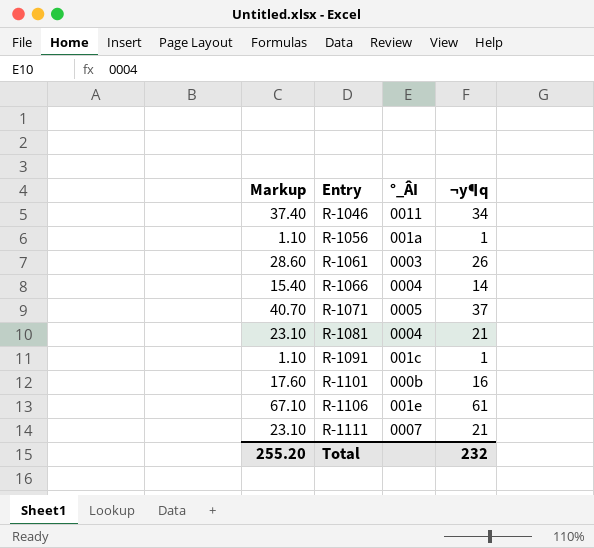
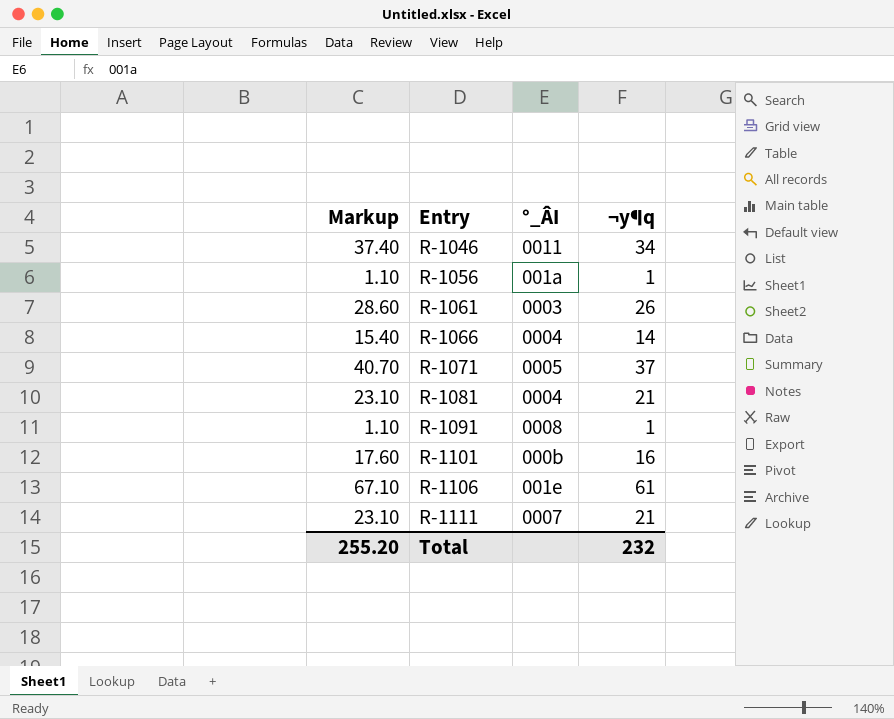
R-1091 | °_ÂI: 001c -> 0008

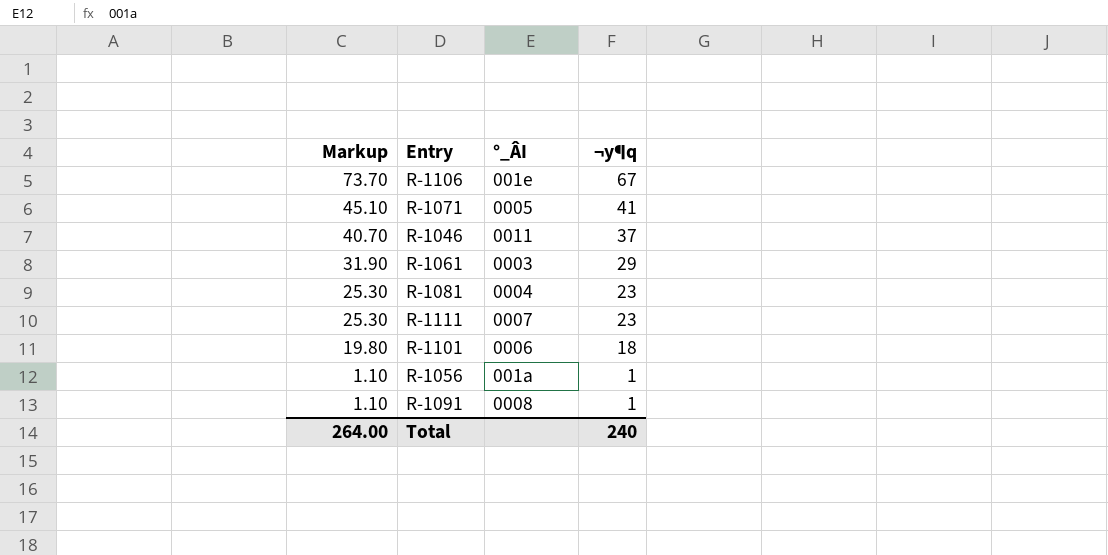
row order: Entry ascending -> Markup descending
row R-1066: 15.40 | 0004 | 14 -> none
R-1106 | Markup: 67.10 -> 73.70
R-1106 | ¬y¶q: 61 -> 67
R-1071 | Markup: 40.70 -> 45.10
R-1071 | ¬y¶q: 37 -> 41
R-1046 | Markup: 37.40 -> 40.70
R-1046 | ¬y¶q: 34 -> 37
R-1061 | Markup: 28.60 -> 31.90
R-1061 | ¬y¶q: 26 -> 29
R-1081 | Markup: 23.10 -> 25.30
R-1081 | ¬y¶q: 21 -> 23
R-1111 | Markup: 23.10 -> 25.30
R-1111 | ¬y¶q: 21 -> 23
R-1101 | Markup: 17.60 -> 19.80
R-1101 | °_ÂI: 000b -> 0006
R-1101 | ¬y¶q: 16 -> 18
Total | Markup: 255.20 -> 264.00
Total | ¬y¶q: 232 -> 240

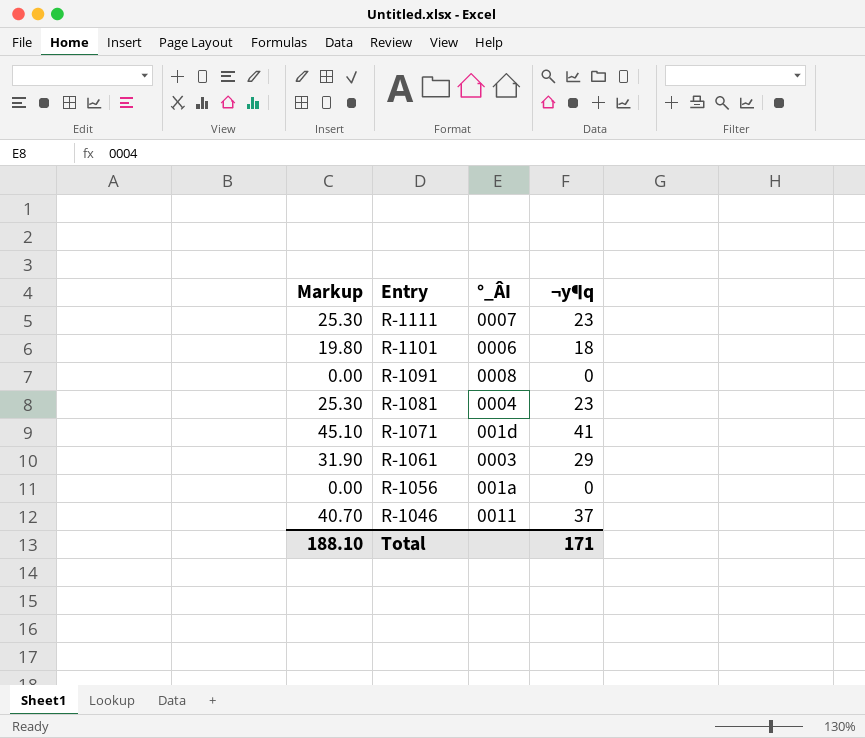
row order: Markup descending -> Entry descending
row R-1106: 73.70 | 001e | 67 -> none
R-1091 | Markup: 1.10 -> 0.00
R-1091 | ¬y¶q: 1 -> 0
R-1071 | °_ÂI: 0005 -> 001d
R-1056 | Markup: 1.10 -> 0.00
R-1056 | ¬y¶q: 1 -> 0
Total | Markup: 264.00 -> 188.10
Total | ¬y¶q: 240 -> 171

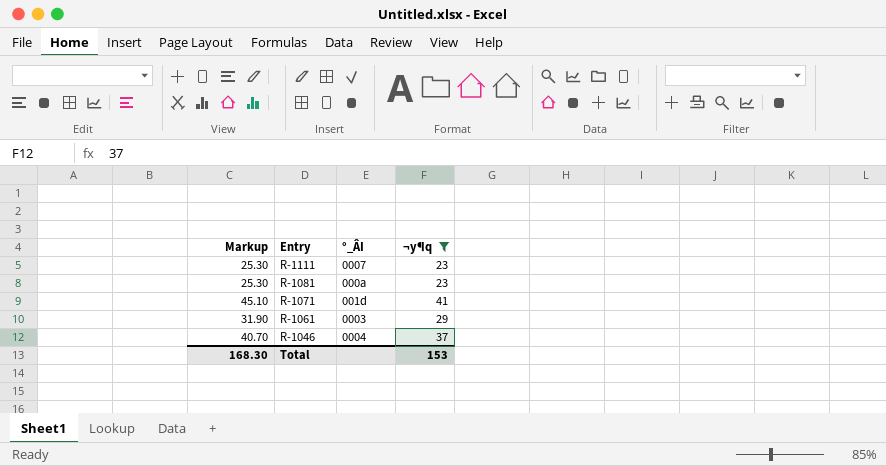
filter: none -> ¬y¶q >= 23
R-1081 | °_ÂI: 0004 -> 000a
R-1046 | °_ÂI: 0011 -> 0004
Total | Markup: 188.10 -> 168.30
Total | ¬y¶q: 171 -> 153

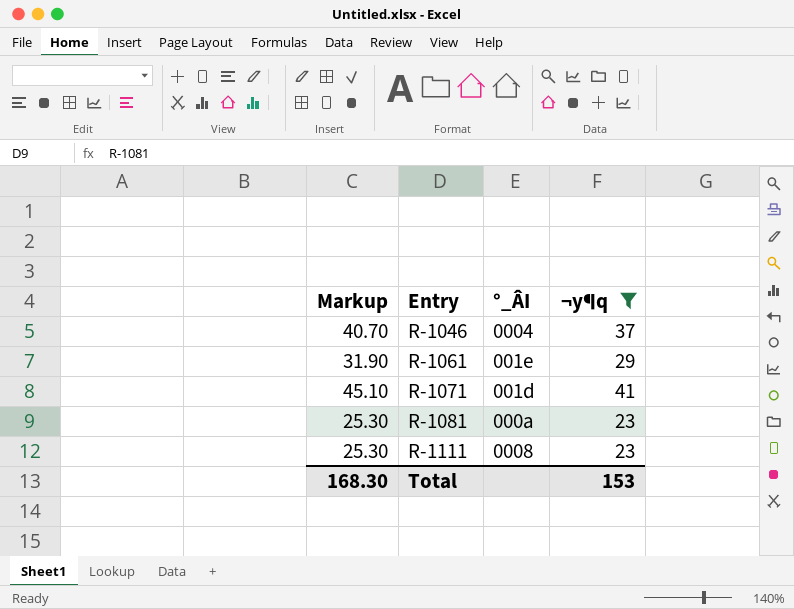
row order: Entry descending -> Entry ascending
R-1061 | °_ÂI: 0003 -> 001e
R-1111 | °_ÂI: 0007 -> 0008

